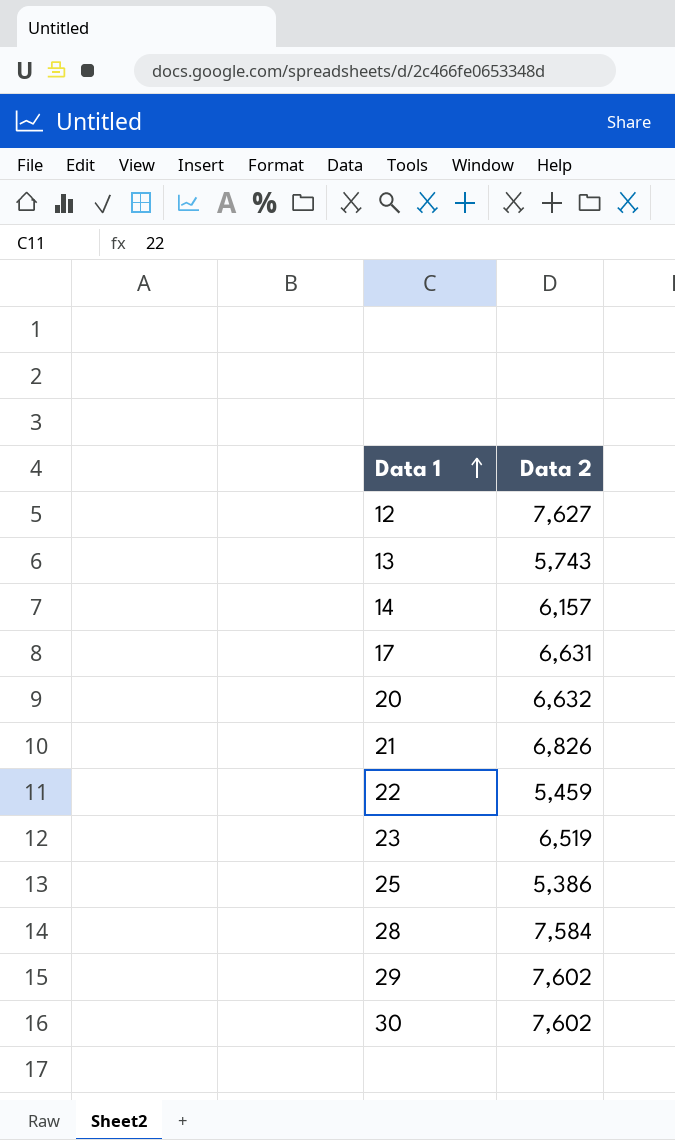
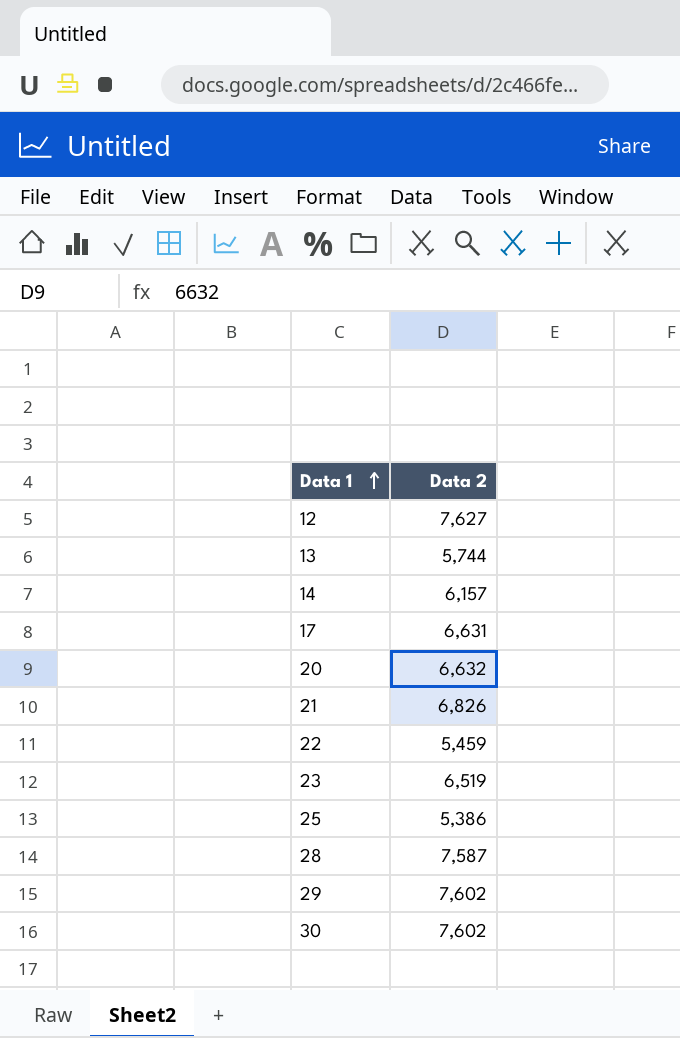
13 | Data 2: 5,743 -> 5,744
28 | Data 2: 7,584 -> 7,587

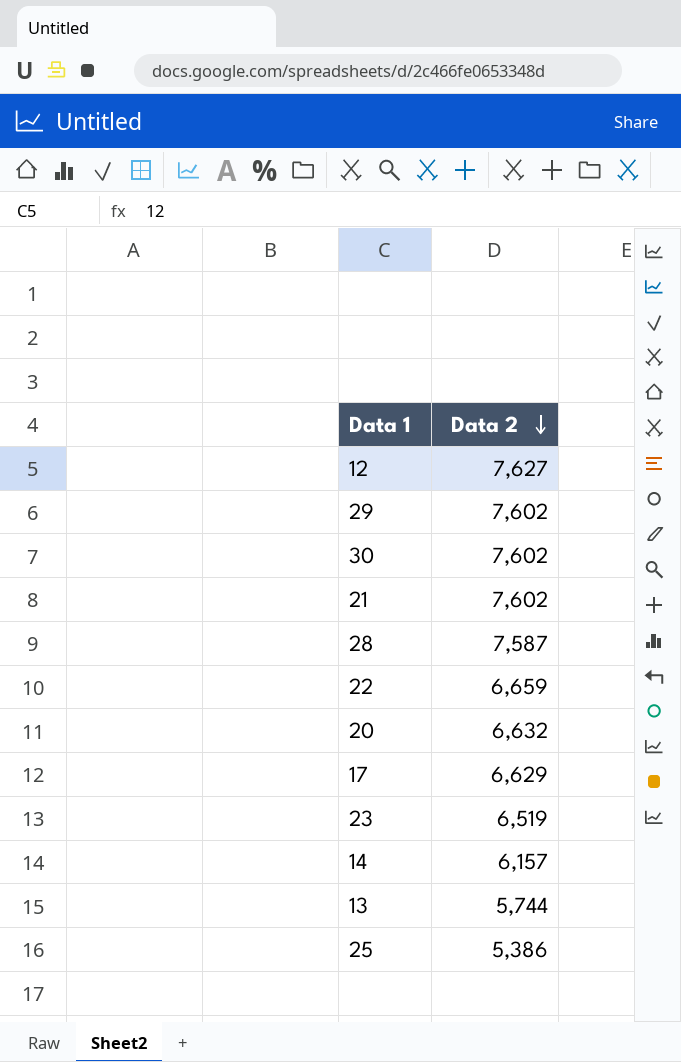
row order: Data 1 ascending -> Data 2 descending
21 | Data 2: 6,826 -> 7,602
22 | Data 2: 5,459 -> 6,659
17 | Data 2: 6,631 -> 6,629

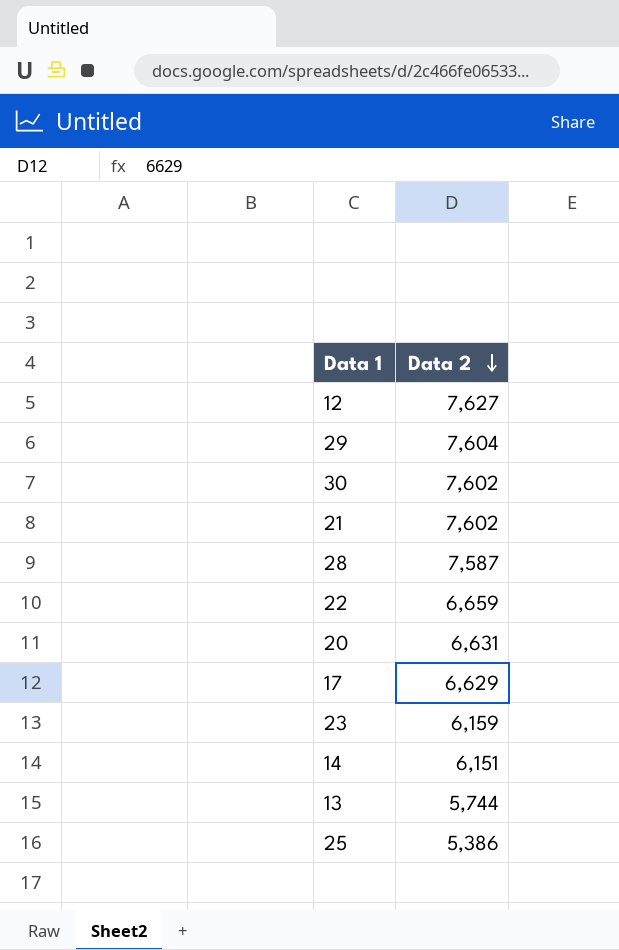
29 | Data 2: 7,602 -> 7,604
20 | Data 2: 6,632 -> 6,631
23 | Data 2: 6,519 -> 6,159
14 | Data 2: 6,157 -> 6,151

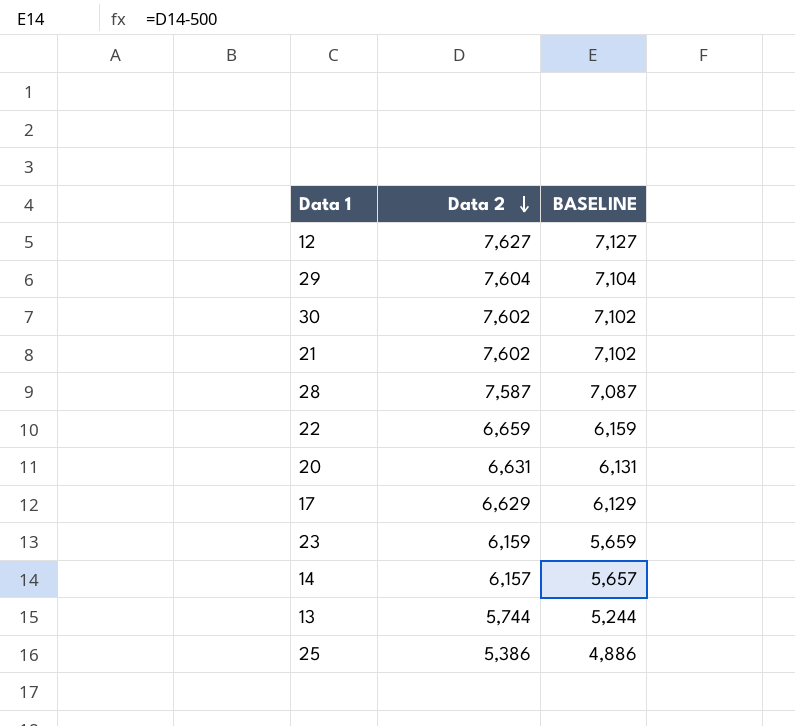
column BASELINE | formula: none -> [Data 2] - 500
14 | Data 2: 6,151 -> 6,157

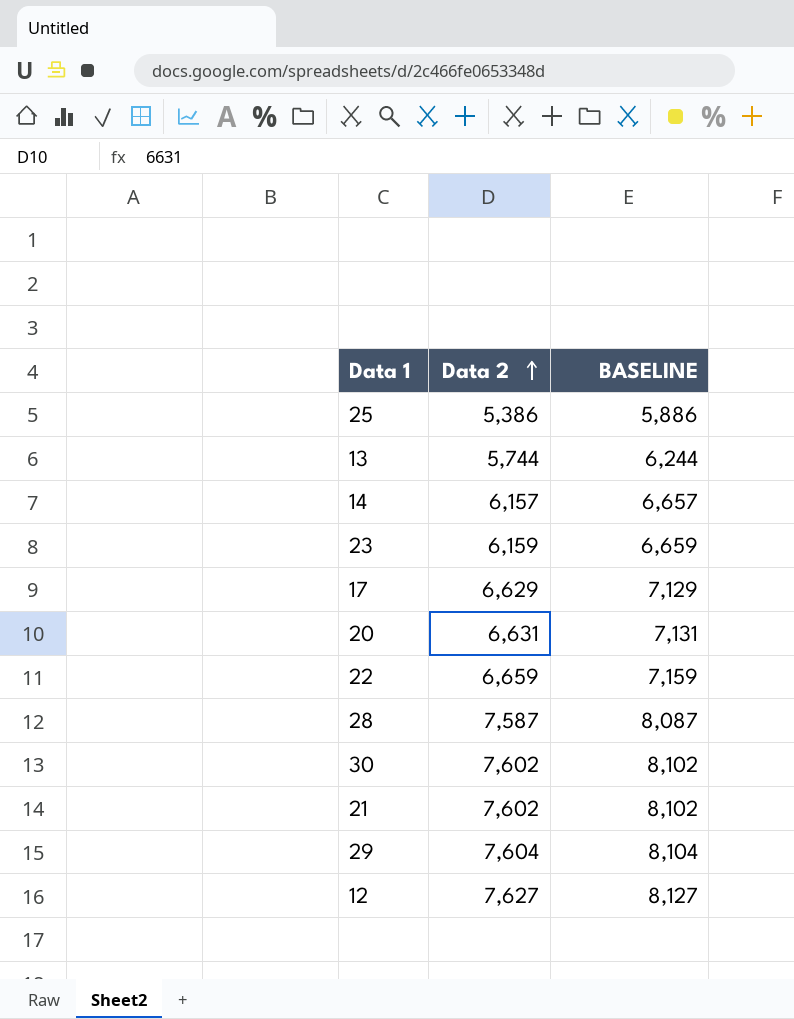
row order: Data 2 descending -> Data 2 ascending
column BASELINE | formula: [Data 2] - 500 -> [Data 2] + 500

